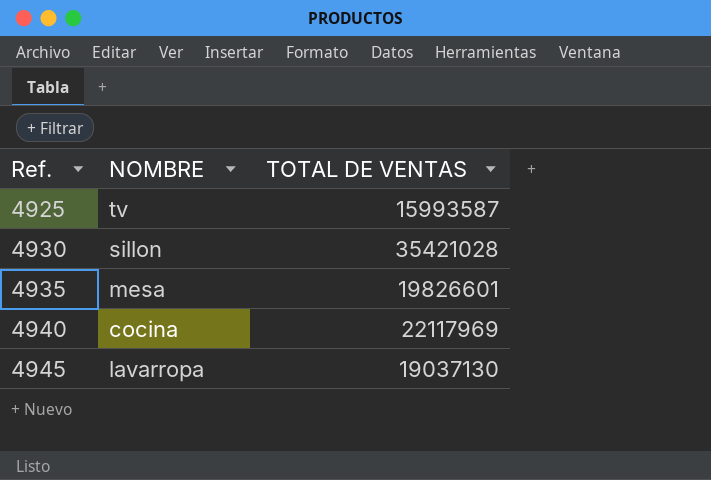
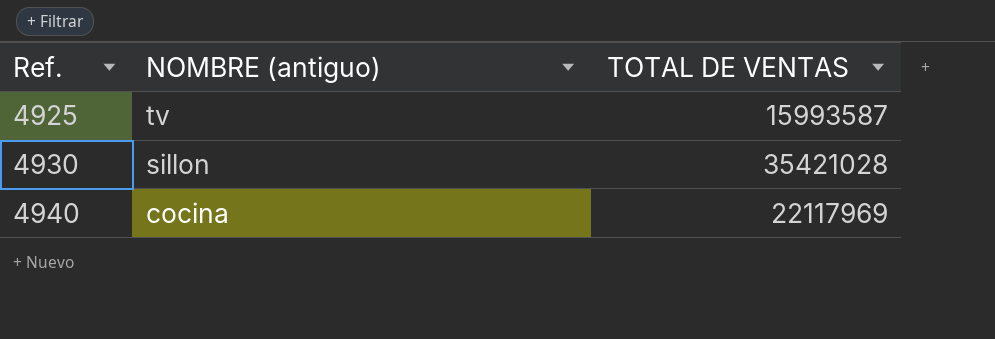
column name: NOMBRE -> NOMBRE (antiguo)
row 4935: mesa | 19826601 -> none
row 4945: lavarropa | 19037130 -> none

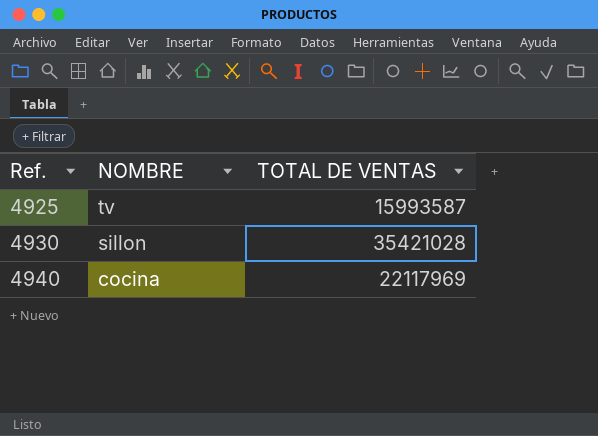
column name: NOMBRE (antiguo) -> NOMBRE

